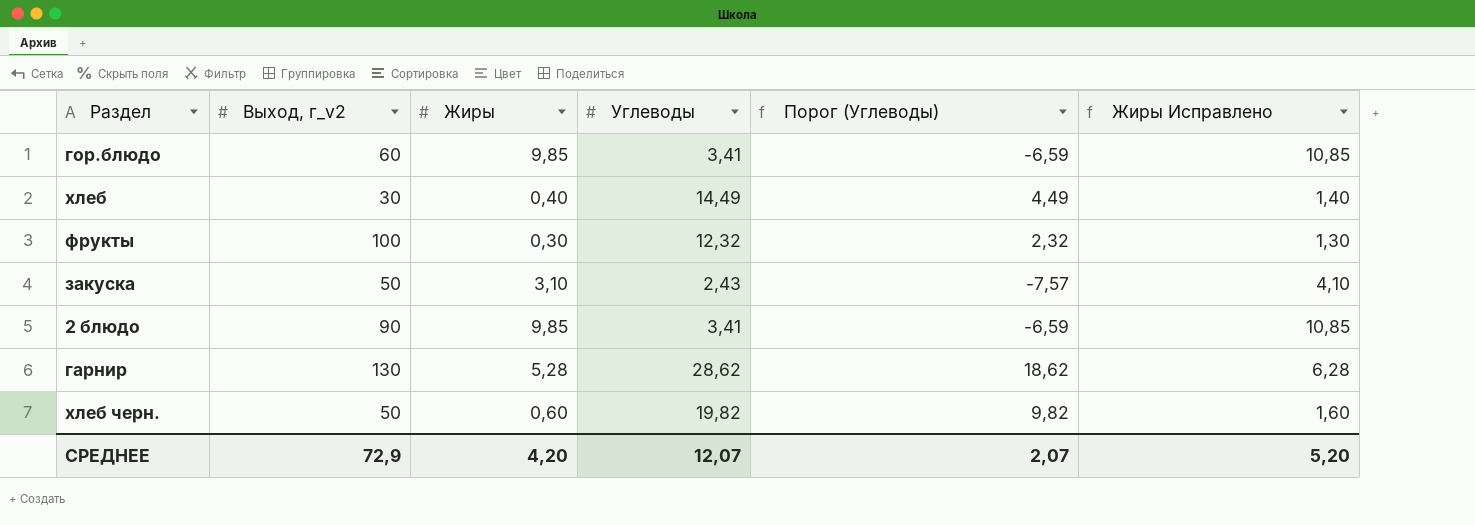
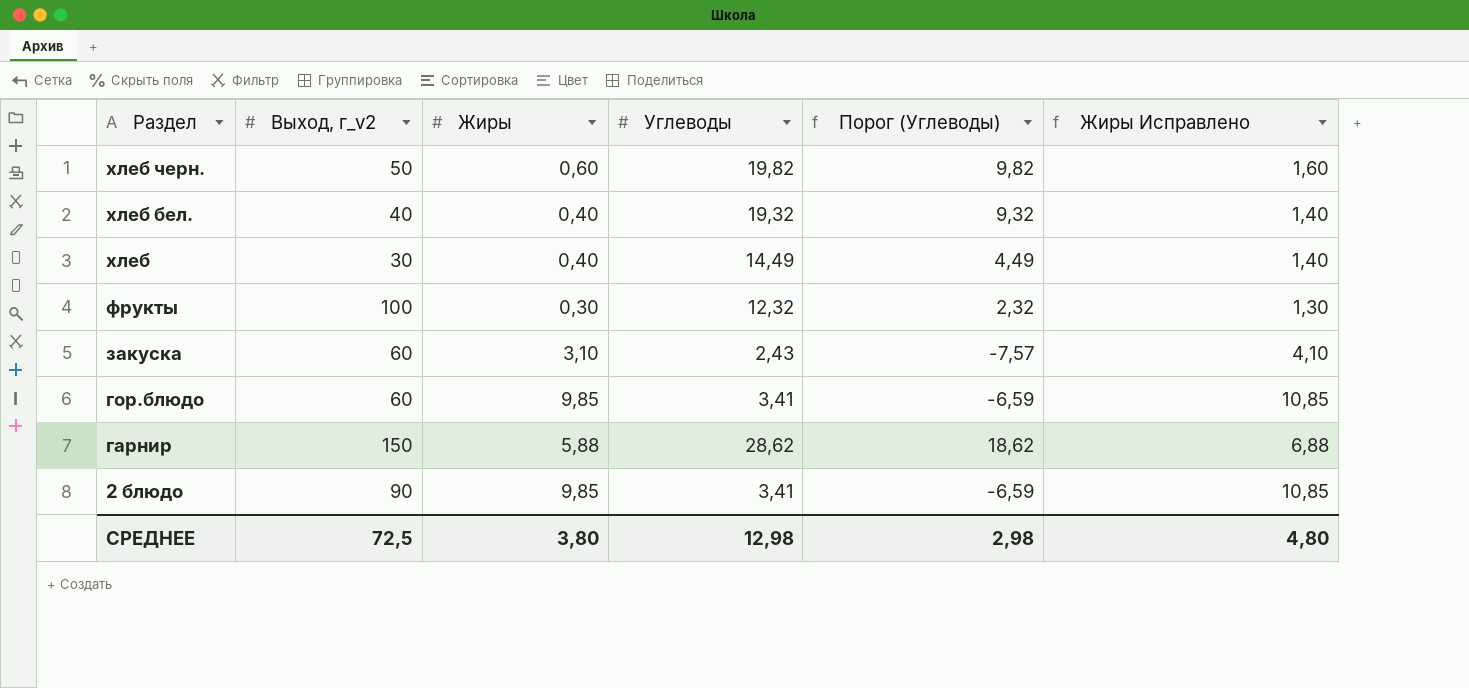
row order: none -> Раздел descending
row хлеб бел.: none -> 40 | 0,40 | 19,32 | 9,32 | 1,40
закуска | Выход, г_v2: 50 -> 60
гарнир | Выход, г_v2: 130 -> 150
гарнир | Жиры: 5,28 -> 5,88
гарнир | Жиры Исправлено: 6,28 -> 6,88
СРЕДНЕЕ | Выход, г_v2: 72,9 -> 72,5
СРЕДНЕЕ | Жиры: 4,20 -> 3,80
СРЕДНЕЕ | Углеводы: 12,07 -> 12,98
СРЕДНЕЕ | Порог (Углеводы): 2,07 -> 2,98
СРЕДНЕЕ | Жиры Исправлено: 5,20 -> 4,80

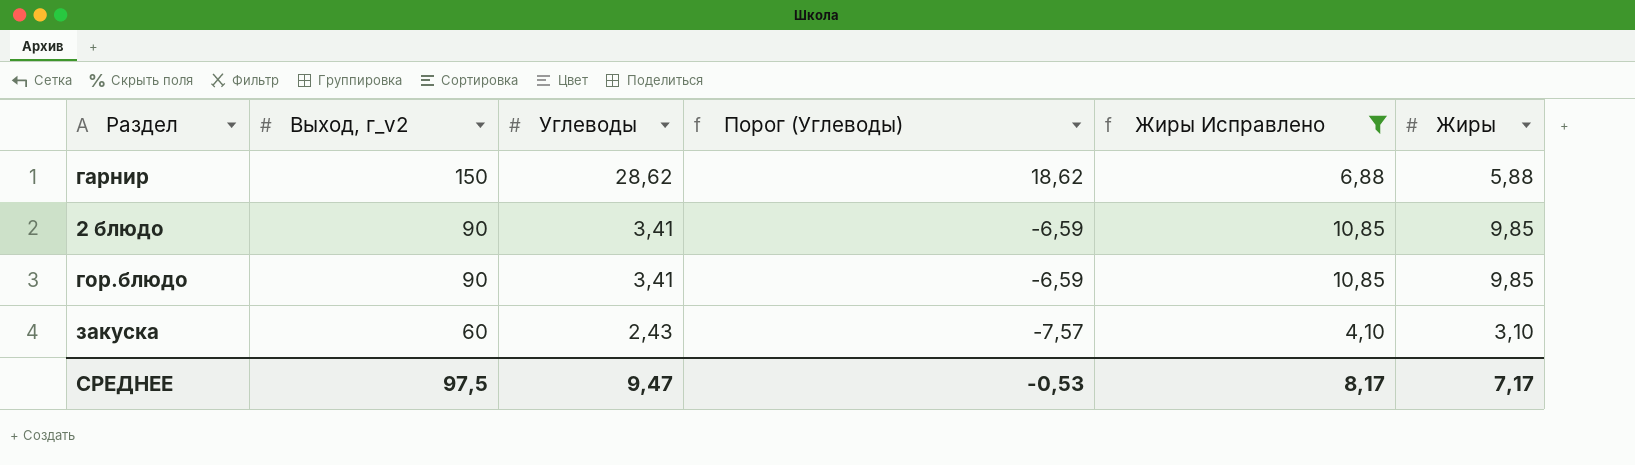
filter: none -> Жиры Исправлено >= 4,10
row order: Раздел descending -> Выход, г_v2 descending
column Жиры | position: 3 -> 6
гор.блюдо | Выход, г_v2: 60 -> 90
СРЕДНЕЕ | Выход, г_v2: 72,5 -> 97,5
СРЕДНЕЕ | Углеводы: 12,98 -> 9,47
СРЕДНЕЕ | Порог (Углеводы): 2,98 -> -0,53
СРЕДНЕЕ | Жиры Исправлено: 4,80 -> 8,17
СРЕДНЕЕ | Жиры: 3,80 -> 7,17

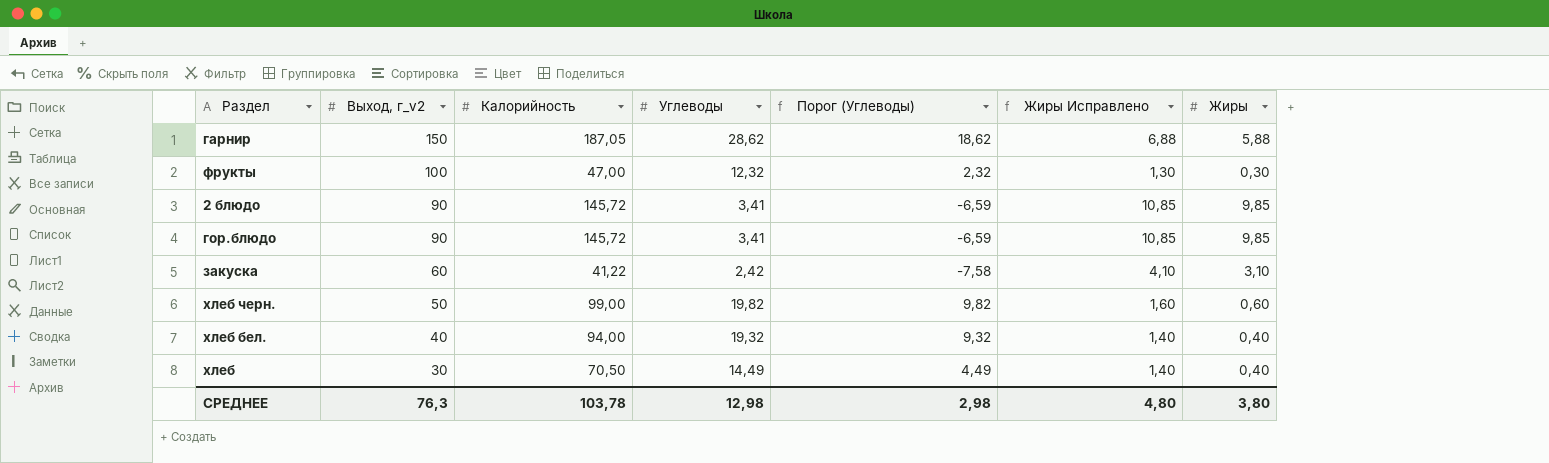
filter: Жиры Исправлено >= 4,10 -> none
column Калорийность | position: none -> 3
закуска | Углеводы: 2,43 -> 2,42
закуска | Порог (Углеводы): -7,57 -> -7,58
СРЕДНЕЕ | Выход, г_v2: 97,5 -> 76,3
СРЕДНЕЕ | Углеводы: 9,47 -> 12,98
СРЕДНЕЕ | Порог (Углеводы): -0,53 -> 2,98
СРЕДНЕЕ | Жиры Исправлено: 8,17 -> 4,80
СРЕДНЕЕ | Жиры: 7,17 -> 3,80

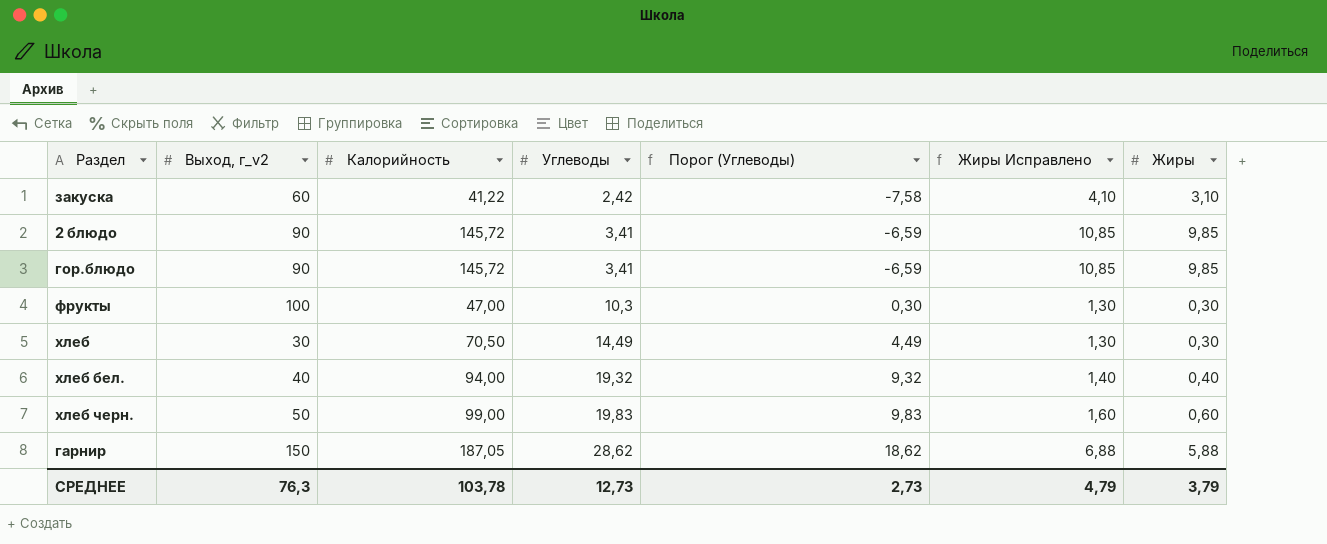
row order: Выход, г_v2 descending -> Углеводы ascending
фрукты | Углеводы: 12,32 -> 10,3
фрукты | Порог (Углеводы): 2,32 -> 0,30
хлеб | Жиры Исправлено: 1,40 -> 1,30
хлеб | Жиры: 0,40 -> 0,30
хлеб черн. | Углеводы: 19,82 -> 19,83
хлеб черн. | Порог (Углеводы): 9,82 -> 9,83
СРЕДНЕЕ | Углеводы: 12,98 -> 12,73
СРЕДНЕЕ | Порог (Углеводы): 2,98 -> 2,73
СРЕДНЕЕ | Жиры Исправлено: 4,80 -> 4,79
СРЕДНЕЕ | Жиры: 3,80 -> 3,79

